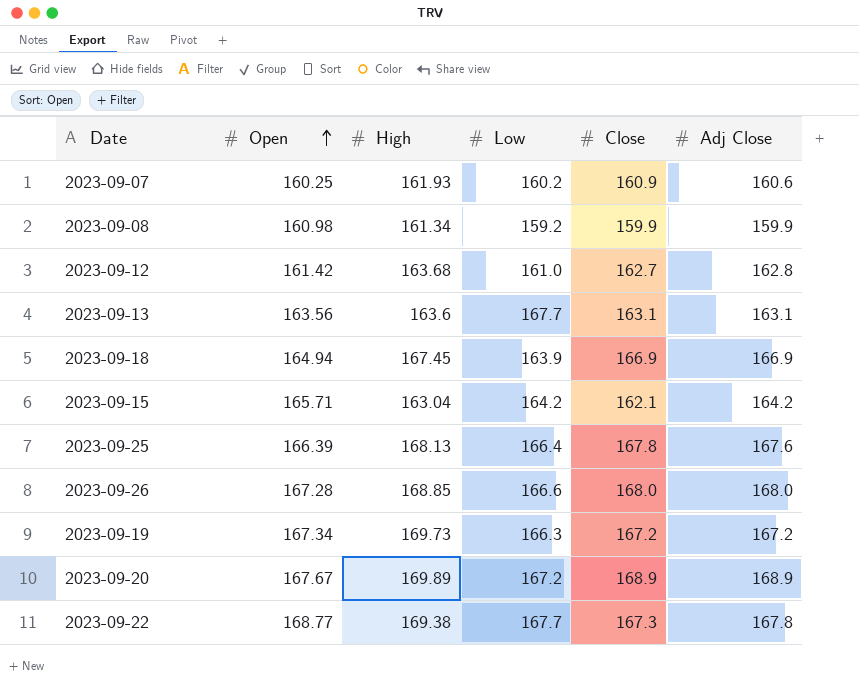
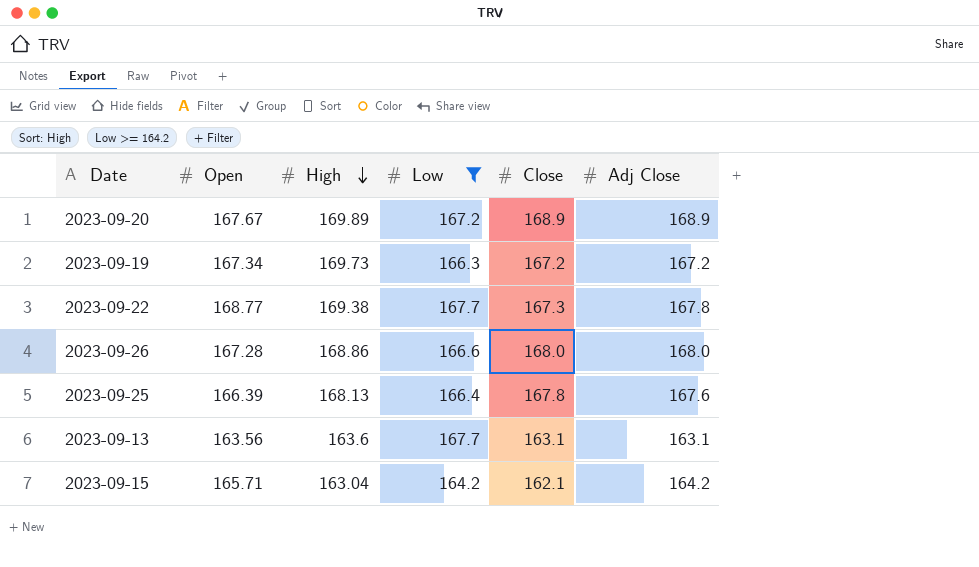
filter: none -> Low >= 164.2
row order: Open ascending -> High descending
2023-09-26 | High: 168.85 -> 168.86

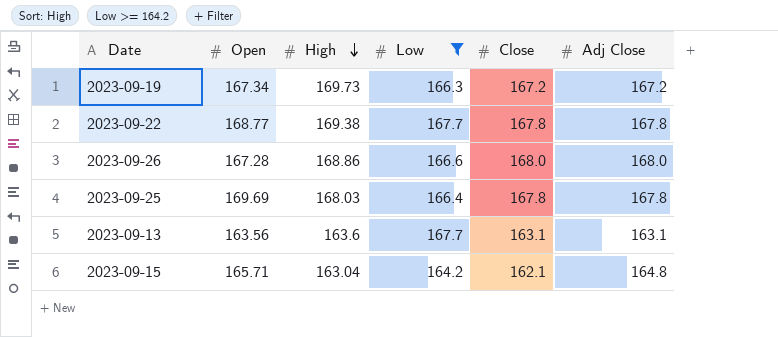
row 2023-09-20: 167.67 | 169.89 | 167.2 | 168.9 | 168.9 -> none
2023-09-22 | Close: 167.3 -> 167.8
2023-09-25 | Open: 166.39 -> 169.69
2023-09-25 | High: 168.13 -> 168.03
2023-09-25 | Adj Close: 167.6 -> 167.8
2023-09-15 | Adj Close: 164.2 -> 164.8

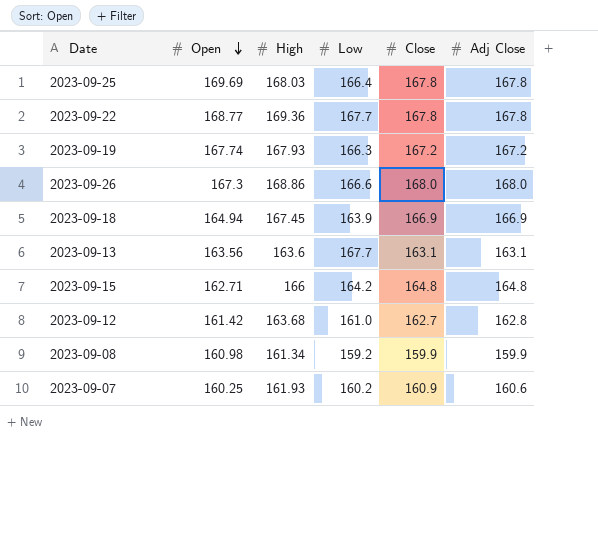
filter: Low >= 164.2 -> none
row order: High descending -> Open descending
2023-09-22 | High: 169.38 -> 169.36
2023-09-19 | Open: 167.34 -> 167.74
2023-09-19 | High: 169.73 -> 167.93
2023-09-26 | Open: 167.28 -> 167.3
2023-09-15 | Open: 165.71 -> 162.71
2023-09-15 | High: 163.04 -> 166
2023-09-15 | Close: 162.1 -> 164.8

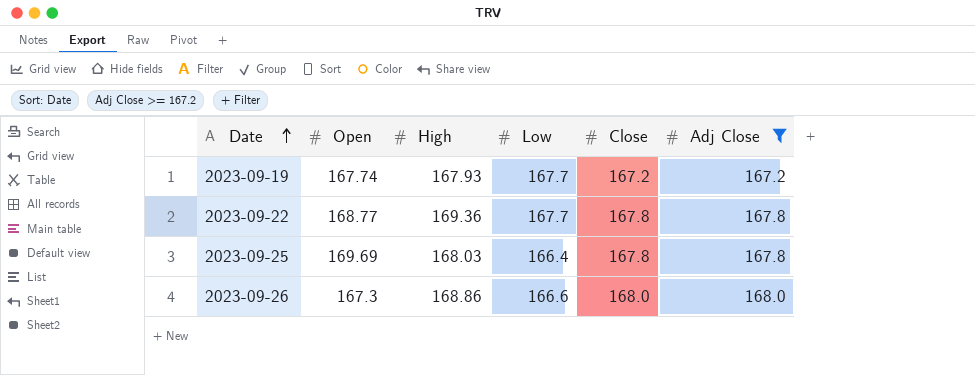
filter: none -> Adj Close >= 167.2
row order: Open descending -> Date ascending
2023-09-19 | Low: 166.3 -> 167.7

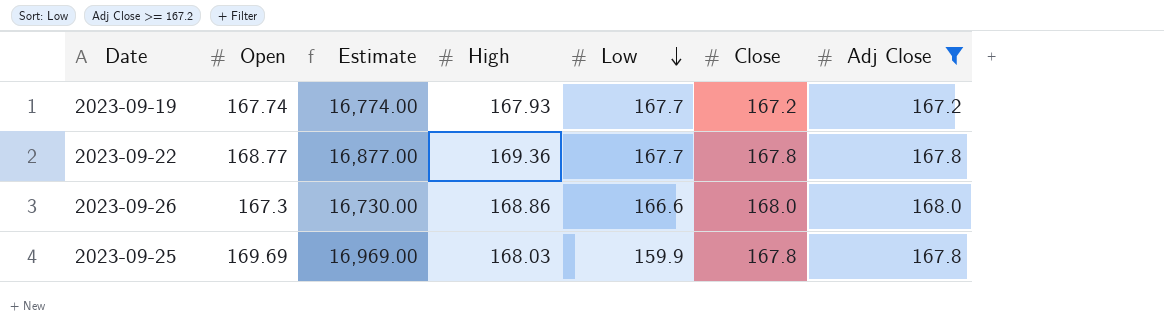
row order: Date ascending -> Low descending
column Estimate | formula: none -> [Open] * 100
2023-09-25 | Low: 166.4 -> 159.9

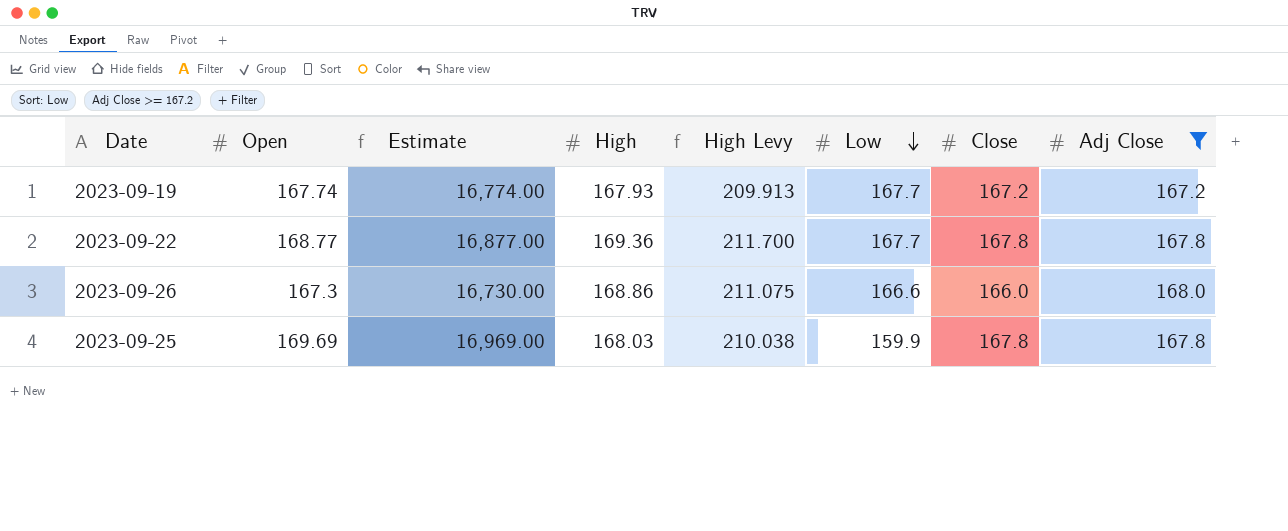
column High Levy | formula: none -> [High] * 1.25
2023-09-26 | Close: 168.0 -> 166.0

